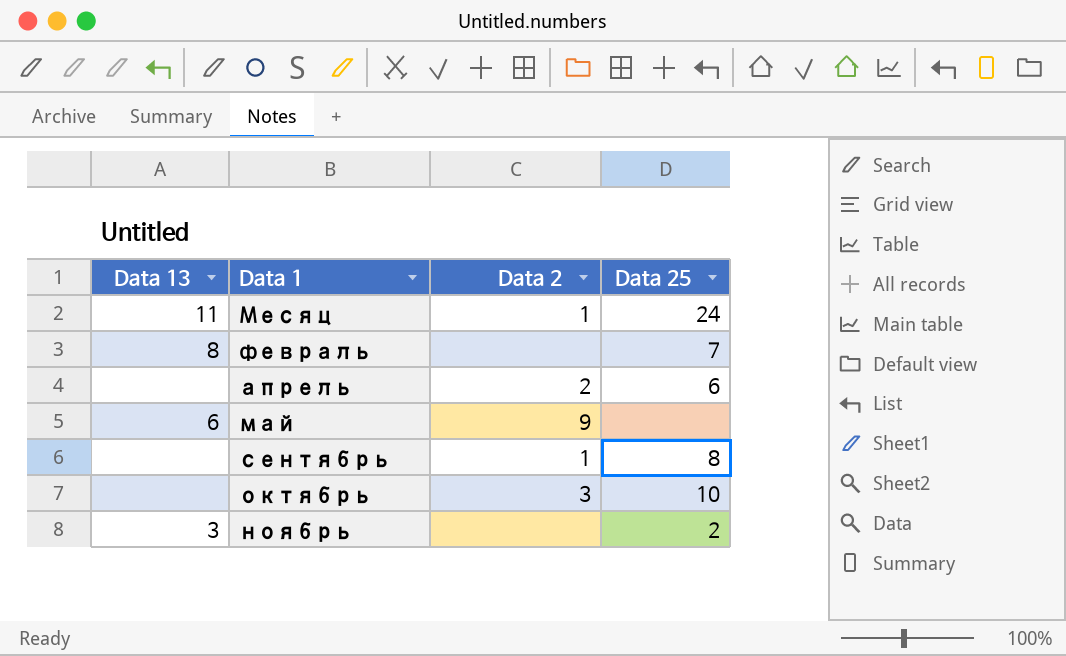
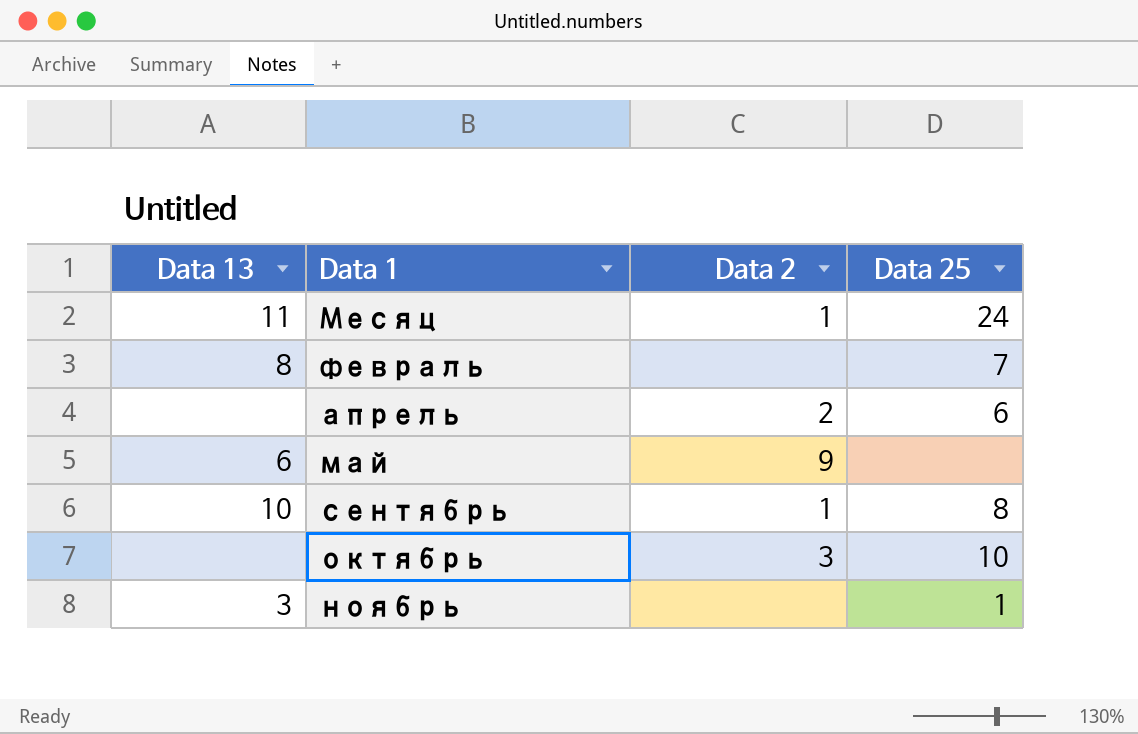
сентябрь | Data 13: none -> 10
ноябрь | Data 25: 2 -> 1

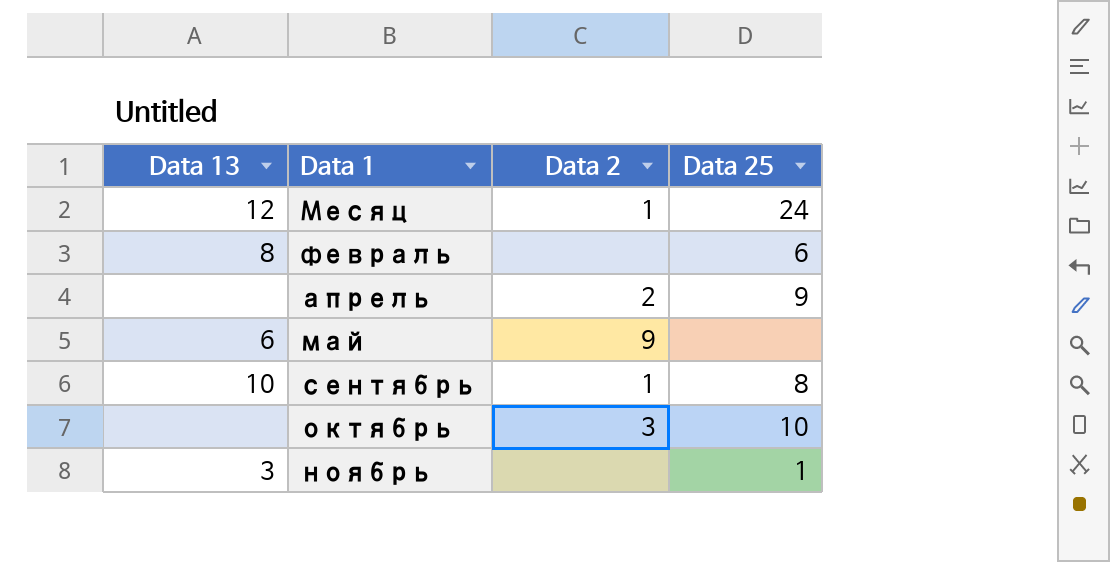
Месяц | Data 13: 11 -> 12
февраль | Data 25: 7 -> 6
апрель | Data 25: 6 -> 9

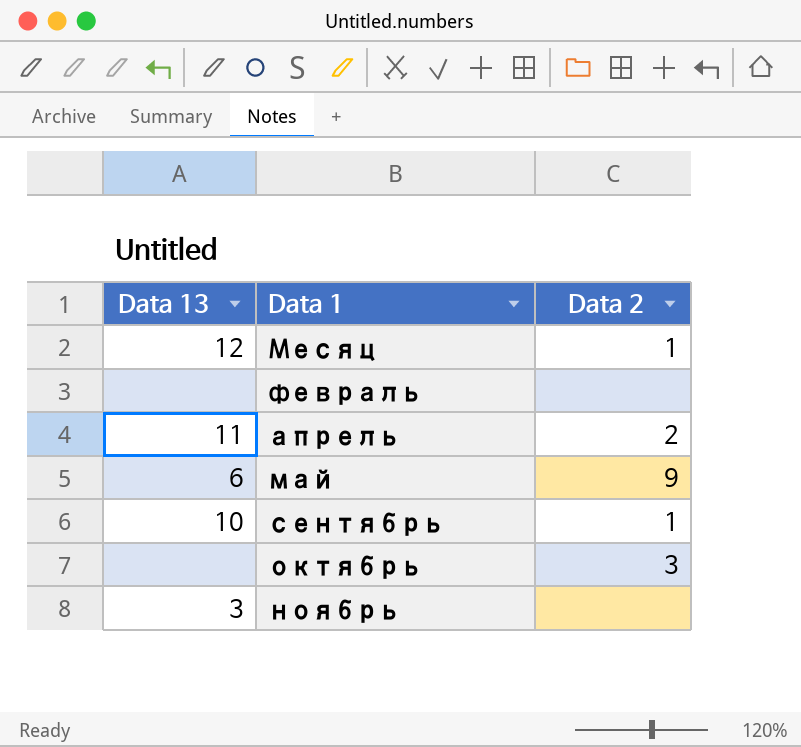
column Data 25 | position: 4 -> none
февраль | Data 13: 8 -> none
апрель | Data 13: none -> 11

